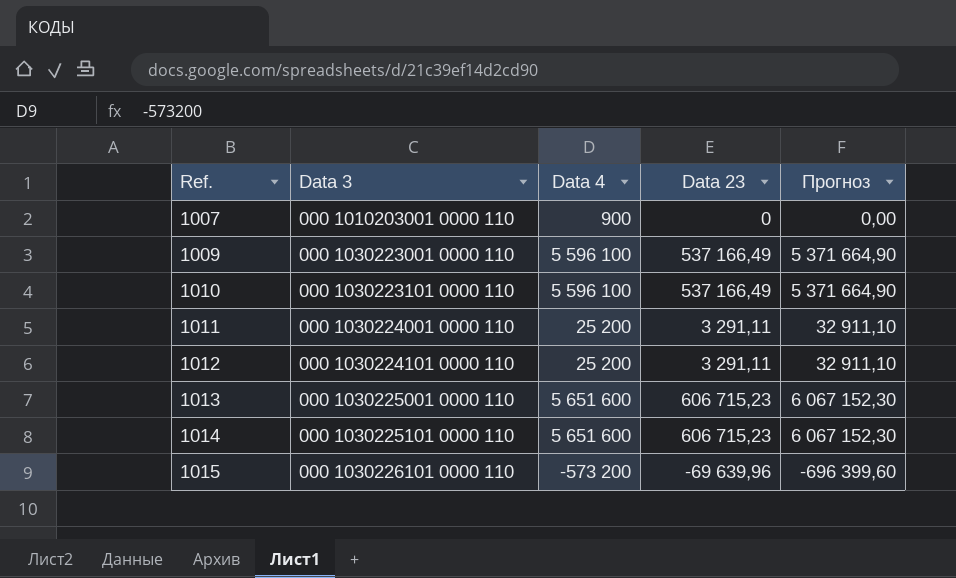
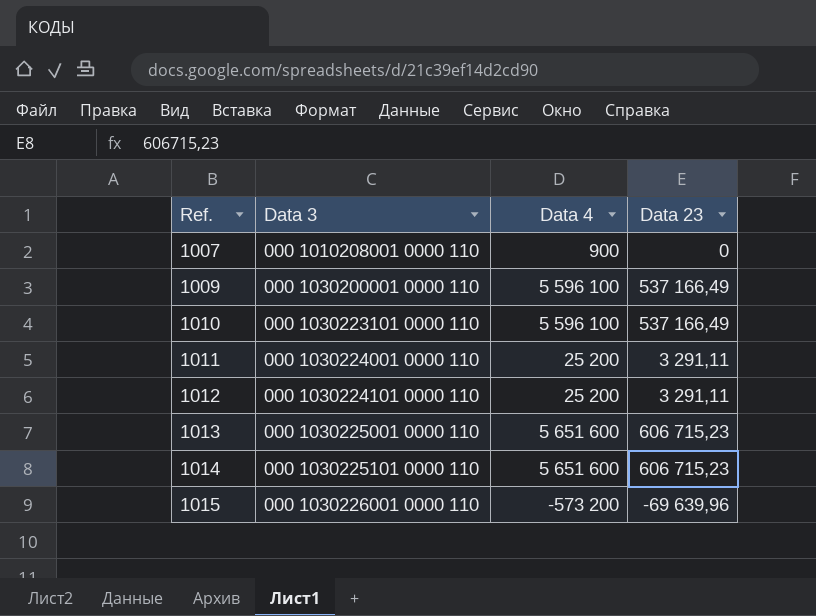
column Прогноз | formula: [Data 23] * 10 -> none
1007 | Data 3: 000 1010203001 0000 110 -> 000 1010208001 0000 110
1009 | Data 3: 000 1030223001 0000 110 -> 000 1030200001 0000 110
1015 | Data 3: 000 1030226101 0000 110 -> 000 1030226001 0000 110

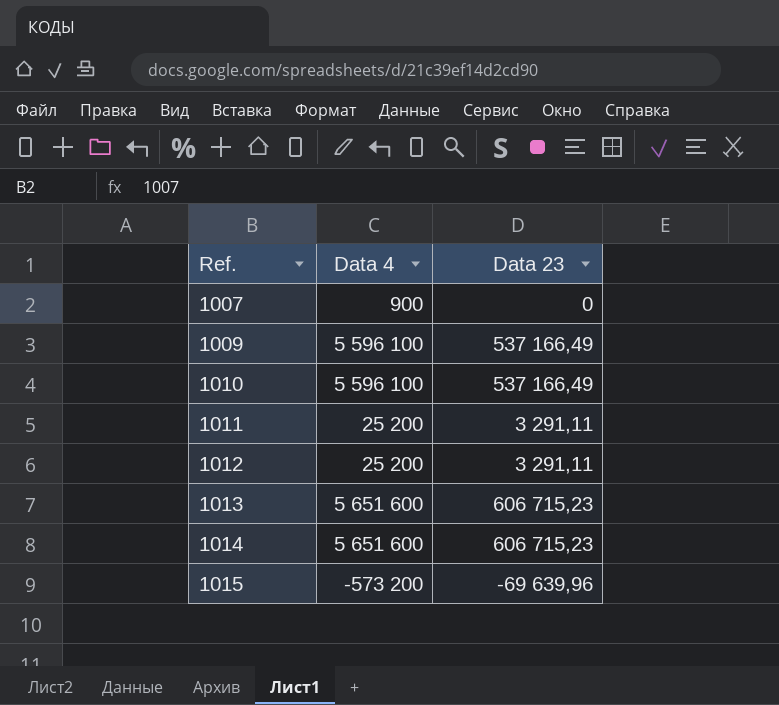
column Data 3 | position: 2 -> none

